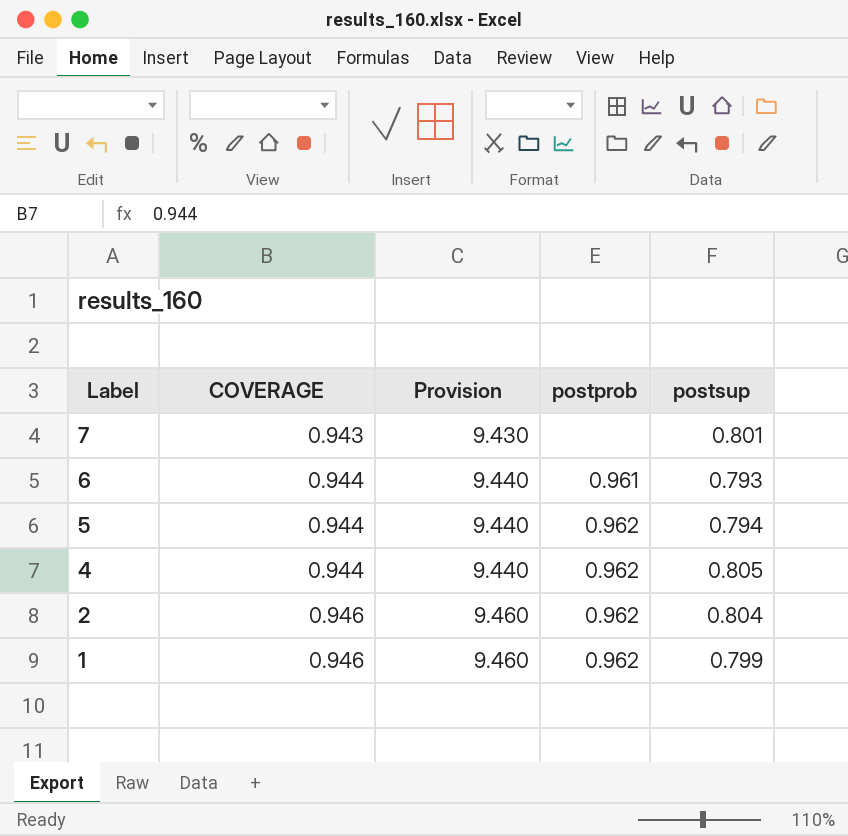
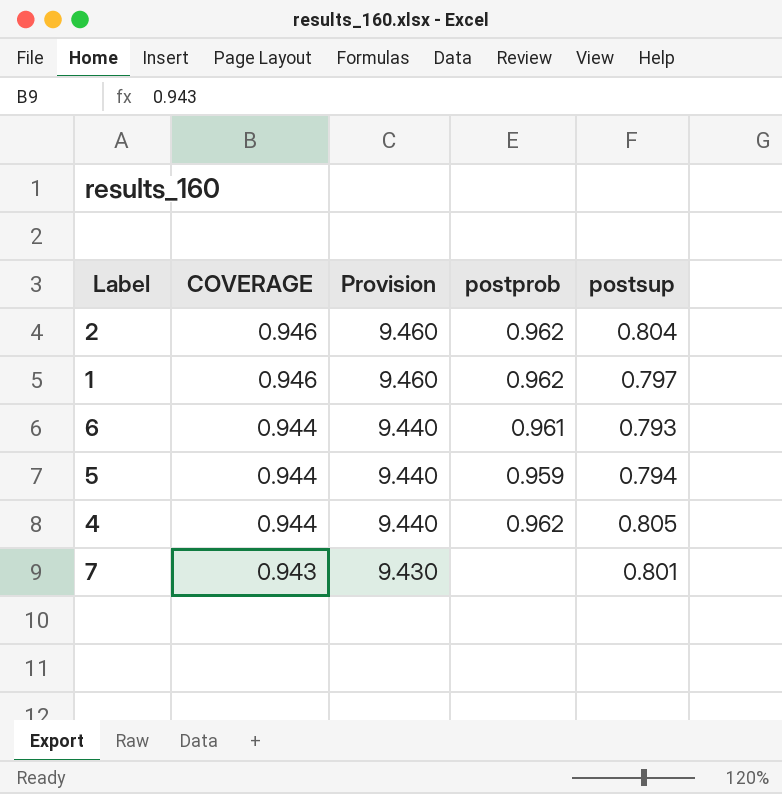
row order: Label descending -> COVERAGE descending
1 | postsup: 0.799 -> 0.797
5 | postprob: 0.962 -> 0.959

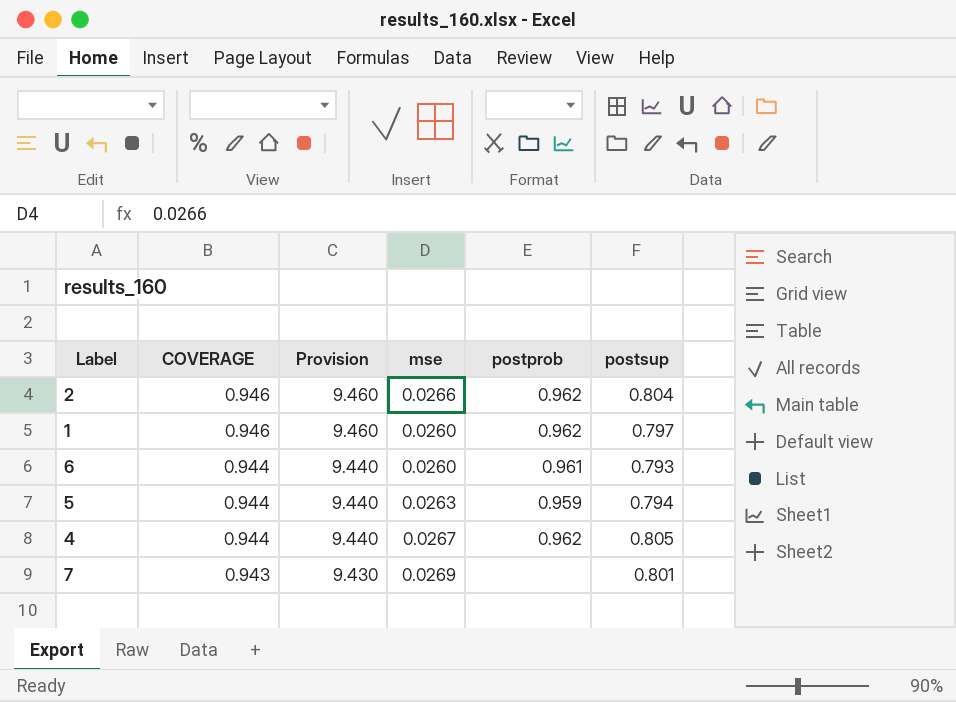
column mse | position: none -> 4

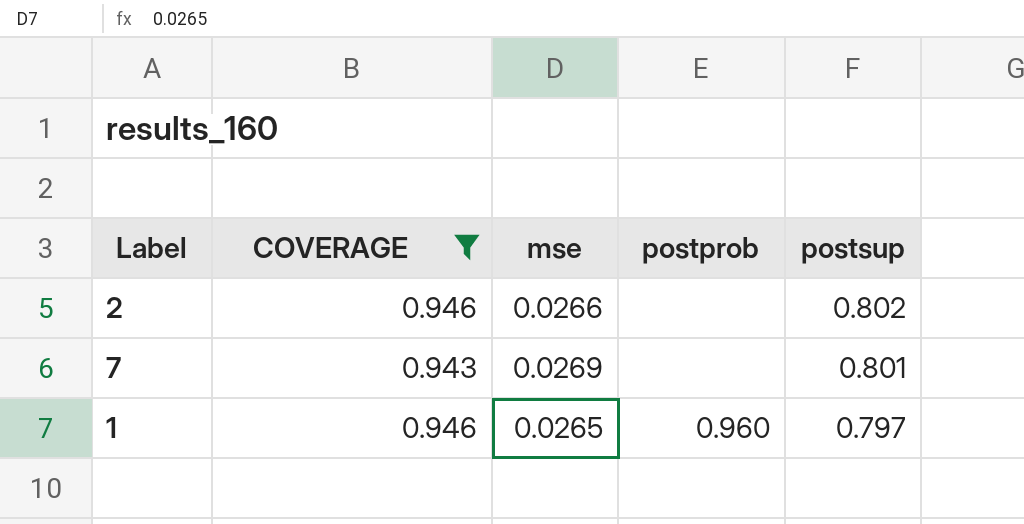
filter: none -> COVERAGE != 0.944
row order: COVERAGE descending -> postsup descending
column Provision | formula: [COVERAGE] * 10 -> none
2 | postprob: 0.962 -> none
2 | postsup: 0.804 -> 0.802
1 | mse: 0.0260 -> 0.0265
1 | postprob: 0.962 -> 0.960

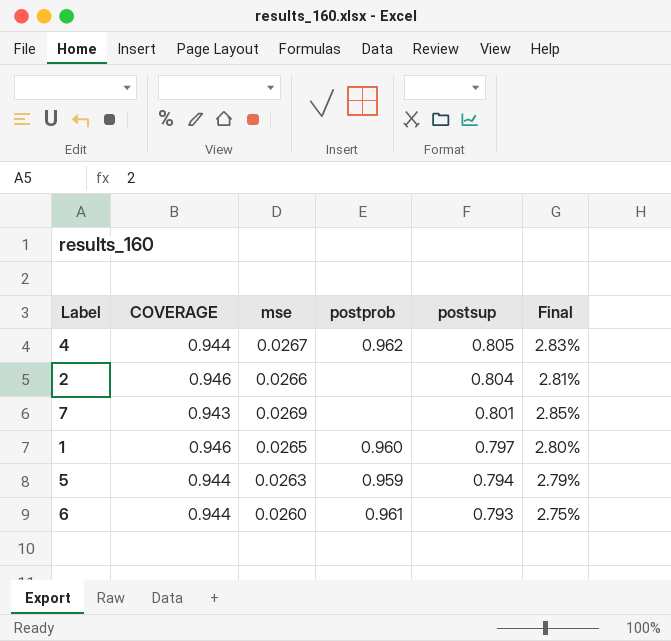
filter: COVERAGE != 0.944 -> none
column Final | formula: none -> [mse] / [COVERAGE]
2 | postsup: 0.802 -> 0.804

